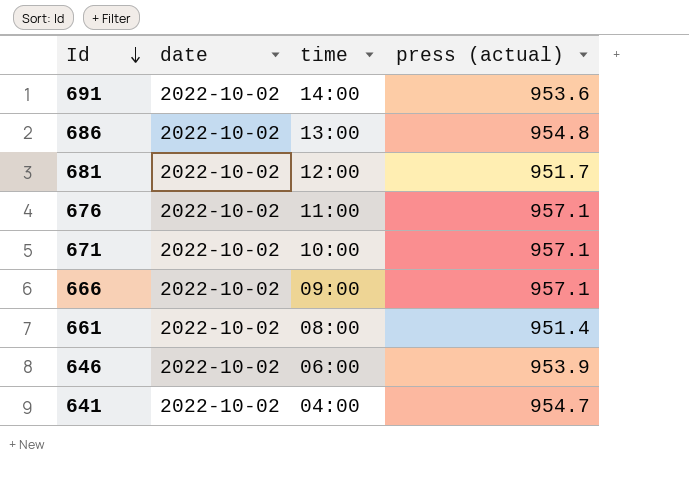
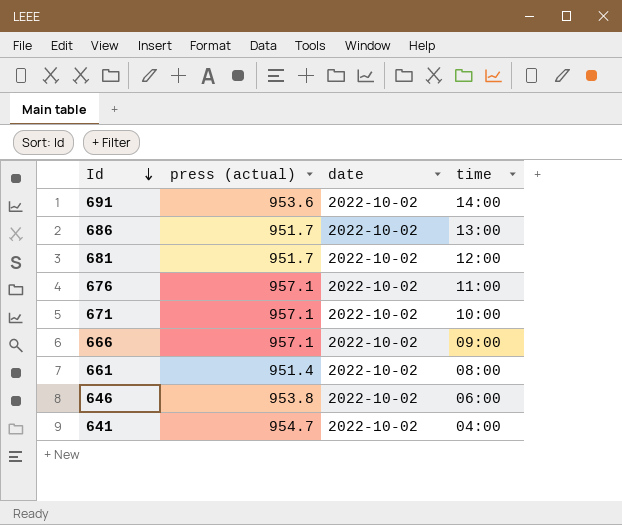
column press (actual) | position: 4 -> 2
686 | press (actual): 954.8 -> 951.7
646 | press (actual): 953.9 -> 953.8

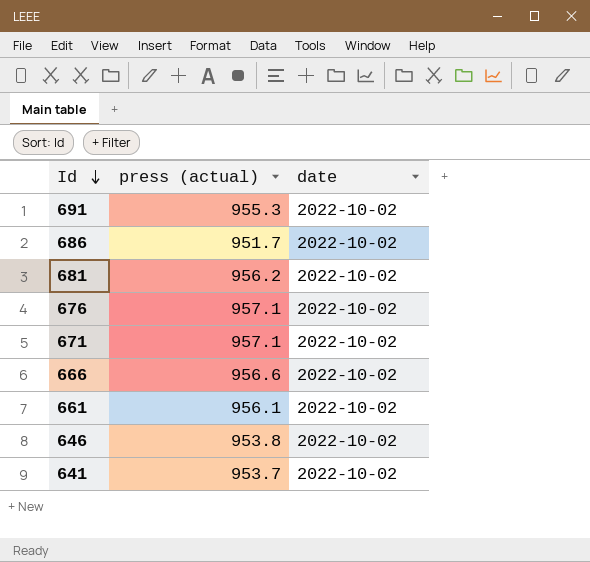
column time | position: 4 -> none
691 | press (actual): 953.6 -> 955.3
681 | press (actual): 951.7 -> 956.2
666 | press (actual): 957.1 -> 956.6
661 | press (actual): 951.4 -> 956.1
641 | press (actual): 954.7 -> 953.7

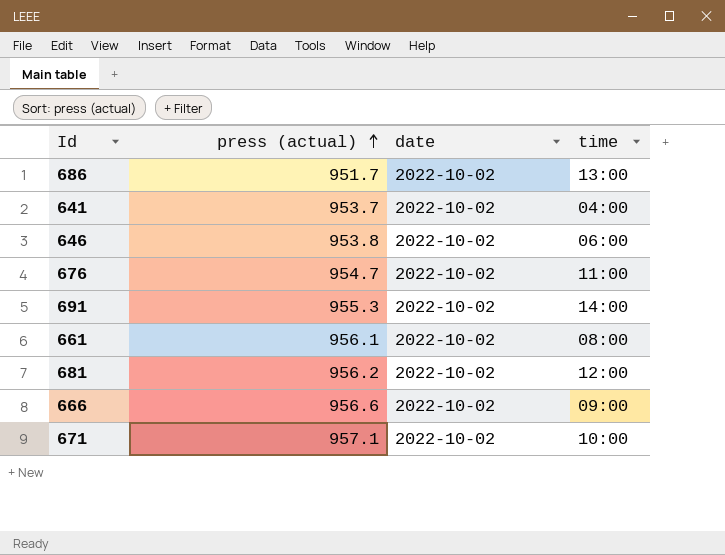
row order: Id descending -> press (actual) ascending
column time | position: none -> 4
676 | press (actual): 957.1 -> 954.7

